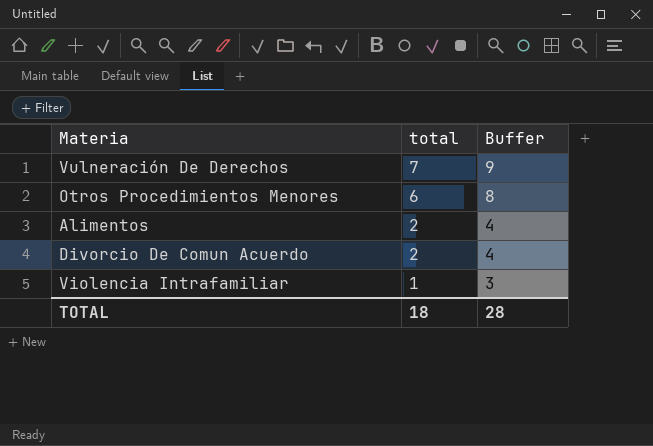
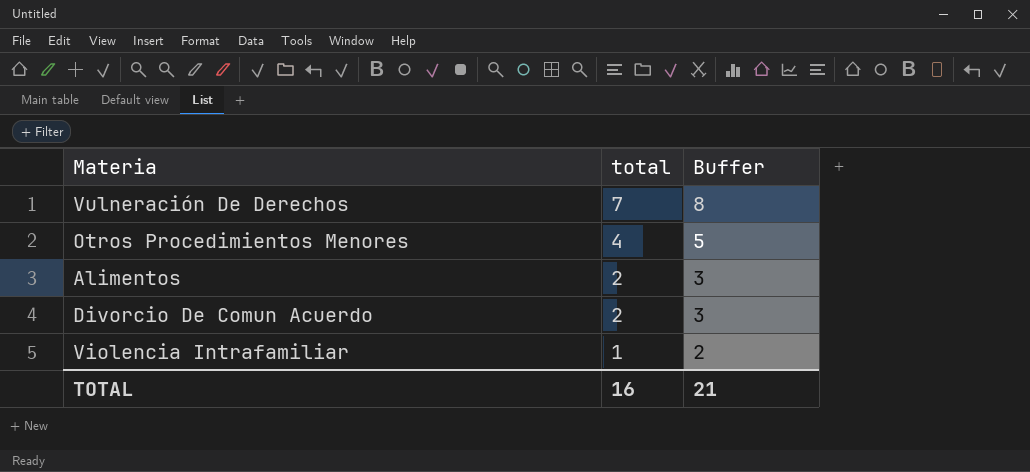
column Buffer | formula: [total] + 2 -> [total] + 1
Otros Procedimientos Menores | total: 6 -> 4
TOTAL | total: 18 -> 16
TOTAL | Buffer: 28 -> 21

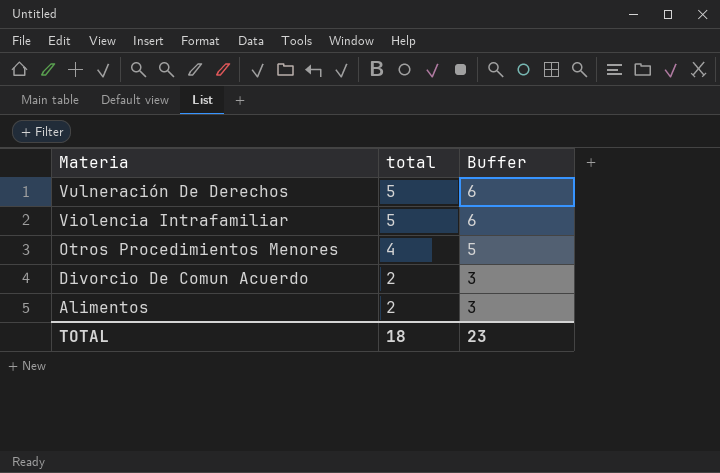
row order: total descending -> Materia descending
Vulneración De Derechos | total: 7 -> 5
Vulneración De Derechos | Buffer: 8 -> 6
Violencia Intrafamiliar | total: 1 -> 5
Violencia Intrafamiliar | Buffer: 2 -> 6
TOTAL | total: 16 -> 18
TOTAL | Buffer: 21 -> 23

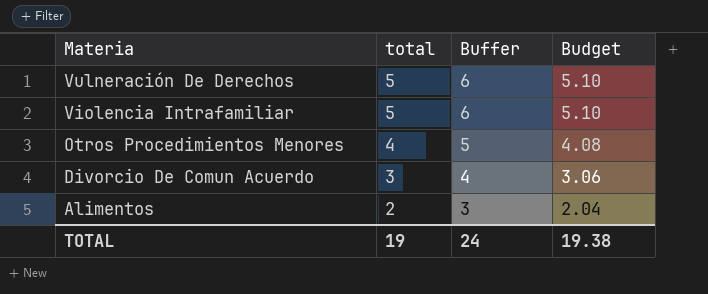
column Budget | formula: none -> [total] * 1.02
Divorcio De Comun Acuerdo | total: 2 -> 3
Divorcio De Comun Acuerdo | Buffer: 3 -> 4
TOTAL | total: 18 -> 19
TOTAL | Buffer: 23 -> 24

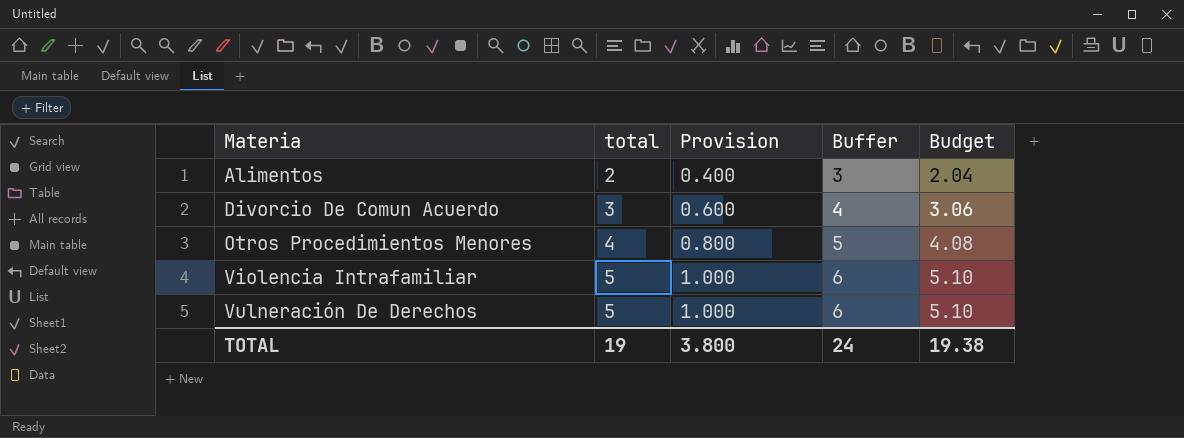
row order: Materia descending -> Materia ascending
column Provision | formula: none -> [total] * 0.2

